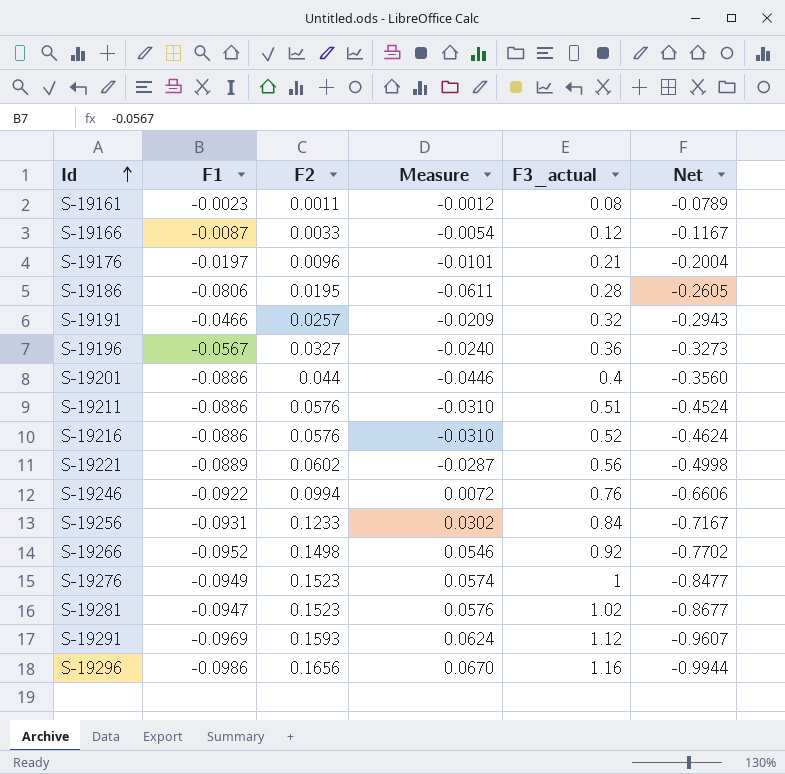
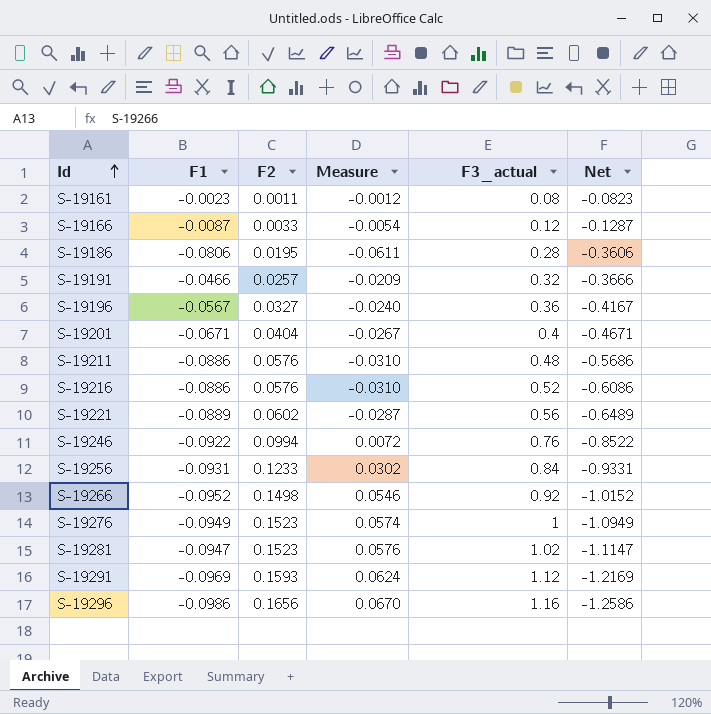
column Net | formula: [F2] - [F3_actual] -> [F1] - [F3_actual]
row S-19176: -0.0197 | 0.0096 | -0.0101 | 0.21 | -0.2004 -> none
S-19201 | F1: -0.0886 -> -0.0671
S-19201 | F2: 0.044 -> 0.0404
S-19201 | Measure: -0.0446 -> -0.0267
S-19211 | F3_actual: 0.51 -> 0.48

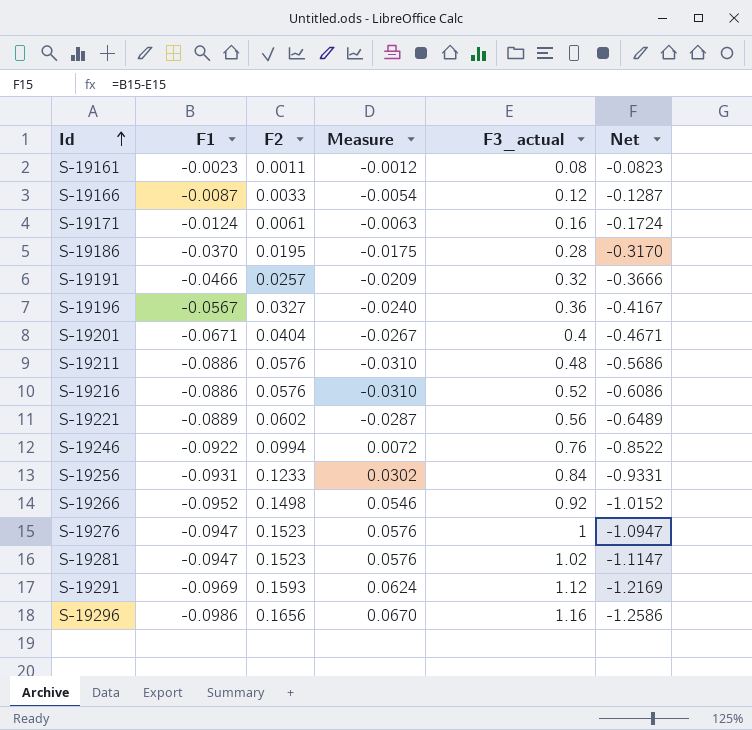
row S-19171: none -> -0.0124 | 0.0061 | -0.0063 | 0.16 | -0.1724
S-19186 | F1: -0.0806 -> -0.0370
S-19186 | Measure: -0.0611 -> -0.0175
S-19186 | Net: -0.3606 -> -0.3170
S-19276 | F1: -0.0949 -> -0.0947
S-19276 | Measure: 0.0574 -> 0.0576
S-19276 | Net: -1.0949 -> -1.0947

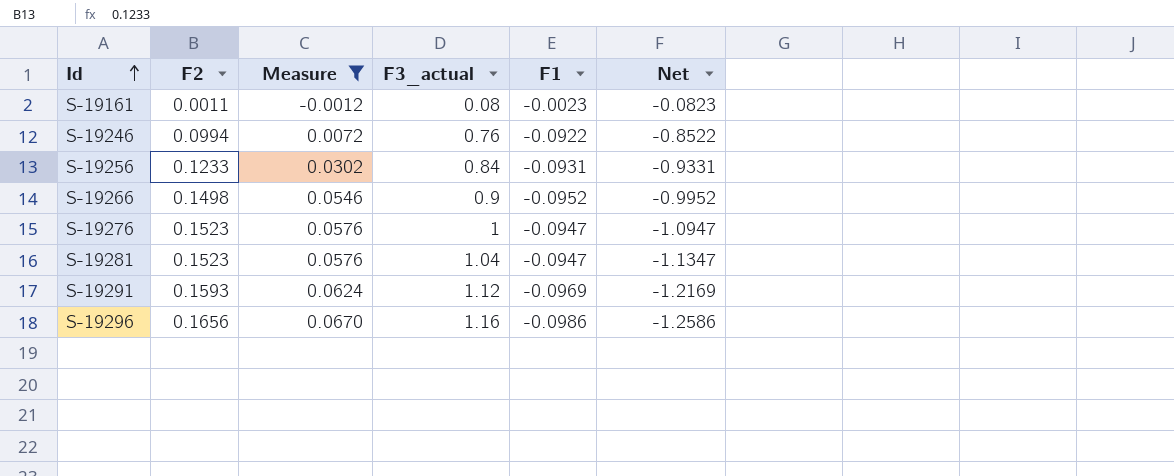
filter: none -> Measure >= -0.0012
column F1 | position: 2 -> 5
S-19266 | F3_actual: 0.92 -> 0.9
S-19266 | Net: -1.0152 -> -0.9952
S-19281 | F3_actual: 1.02 -> 1.04
S-19281 | Net: -1.1147 -> -1.1347

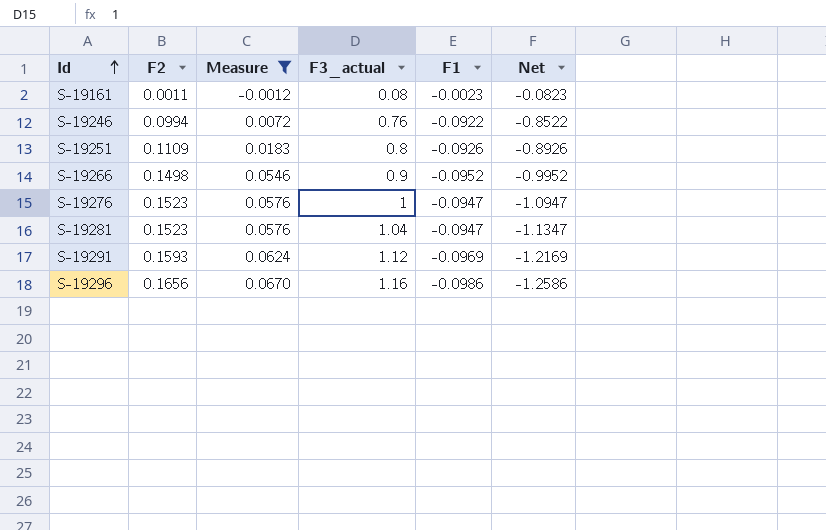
row S-19256: 0.1233 | 0.0302 | 0.84 | -0.0931 | -0.9331 -> none
row S-19251: none -> 0.1109 | 0.0183 | 0.8 | -0.0926 | -0.8926

